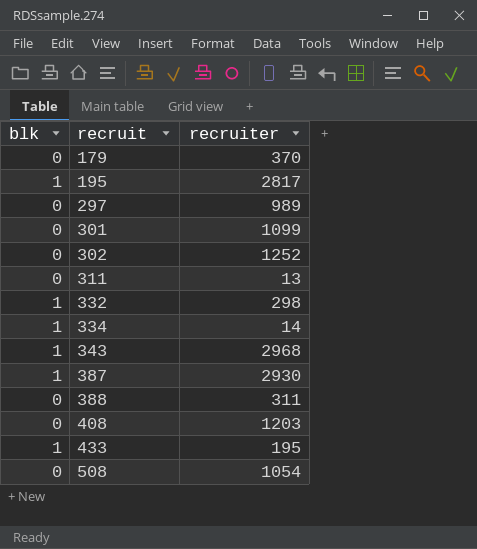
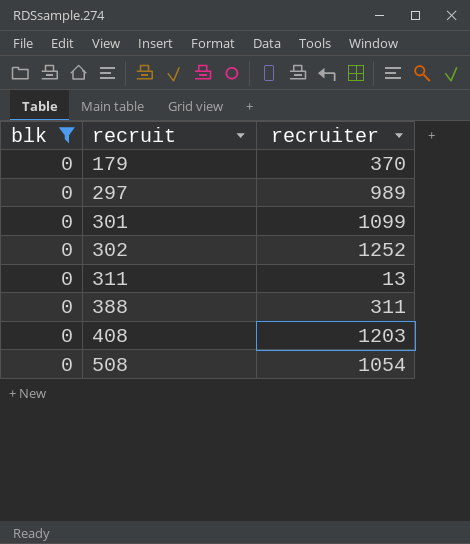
filter: none -> blk = 0

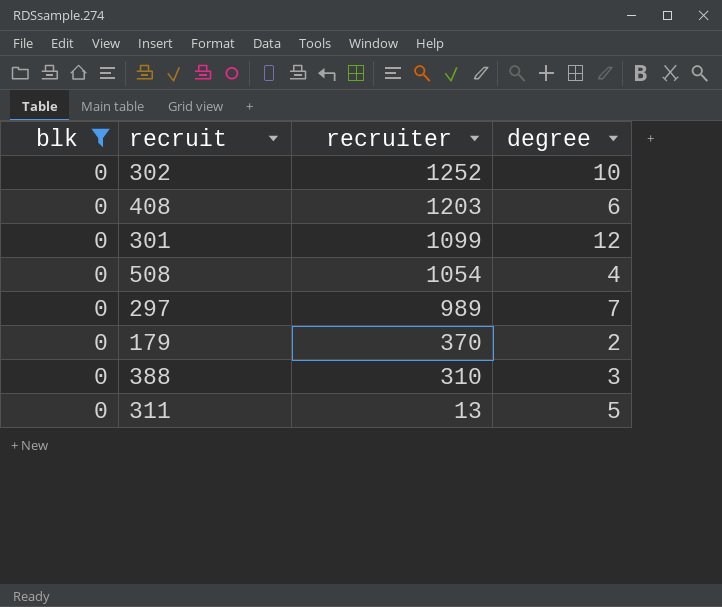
row order: recruit ascending -> recruiter descending
column degree | position: none -> 4
388 | recruiter: 311 -> 310

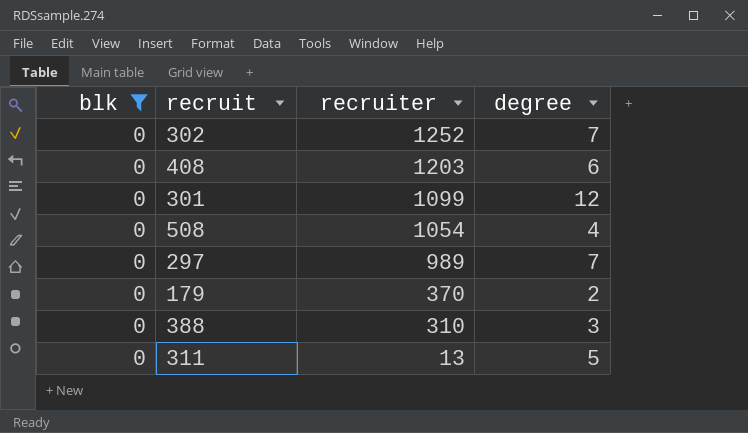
302 | degree: 10 -> 7

